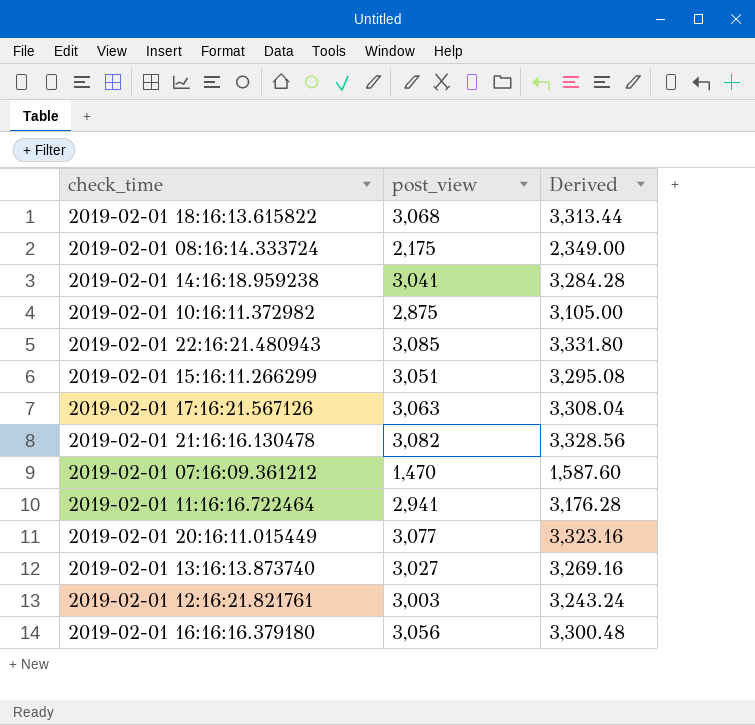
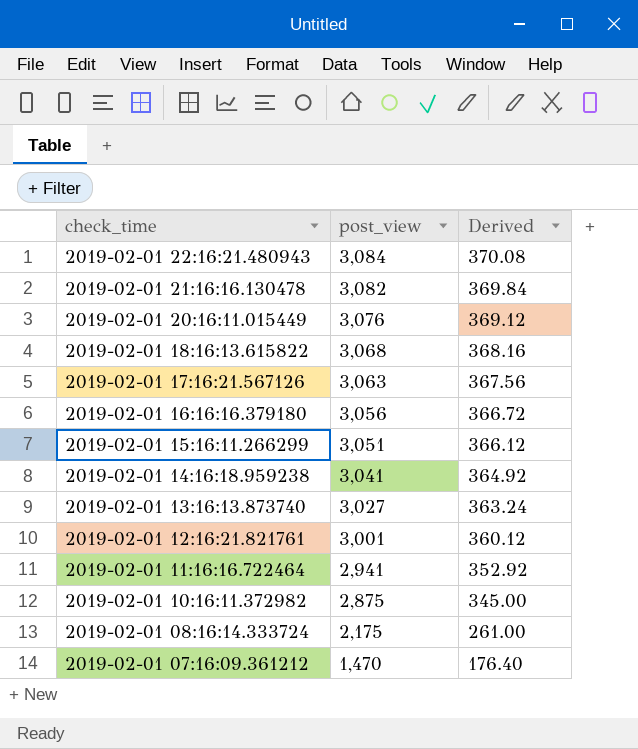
row order: none -> check_time descending
column Derived | formula: [post_view] * 1.08 -> [post_view] * 0.12
2019-02-01 22:16:21.480943 | post_view: 3,085 -> 3,084
2019-02-01 20:16:11.015449 | post_view: 3,077 -> 3,076
2019-02-01 12:16:21.821761 | post_view: 3,003 -> 3,001

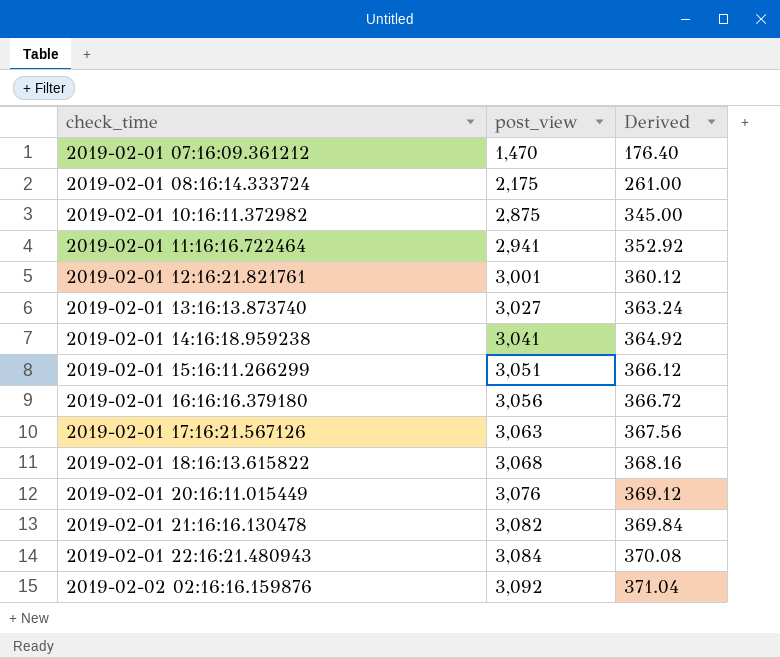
row order: check_time descending -> check_time ascending
row 2019-02-02 02:16:16.159876: none -> 3,092 | 371.04

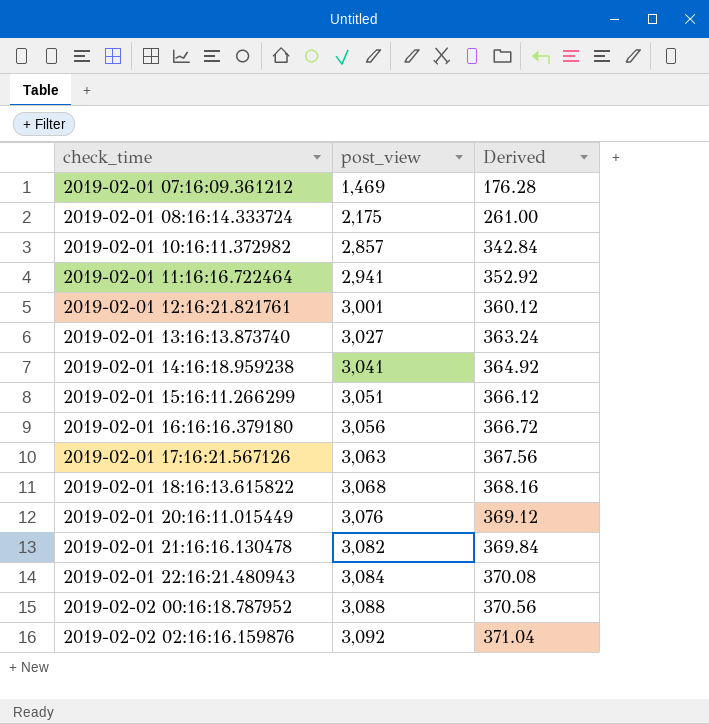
2019-02-01 07:16:09.361212 | post_view: 1,470 -> 1,469
2019-02-01 07:16:09.361212 | Derived: 176.40 -> 176.28
2019-02-01 10:16:11.372982 | post_view: 2,875 -> 2,857
2019-02-01 10:16:11.372982 | Derived: 345.00 -> 342.84
row 2019-02-02 00:16:18.787952: none -> 3,088 | 370.56

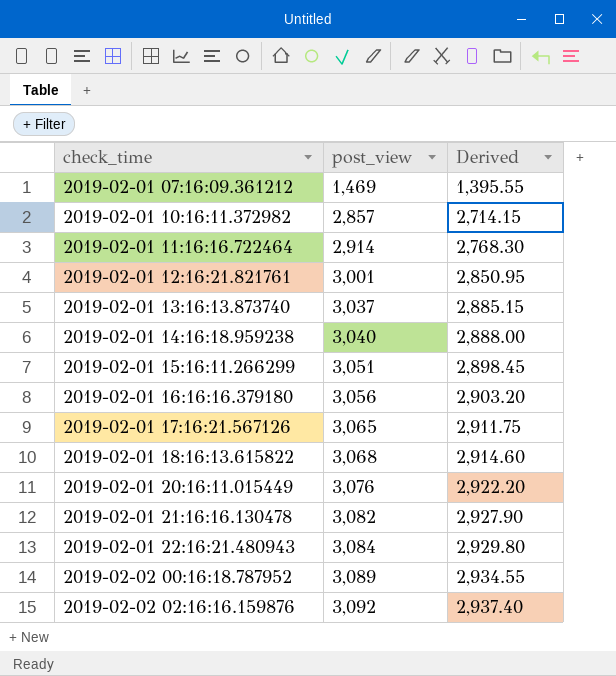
column Derived | formula: [post_view] * 0.12 -> [post_view] * 0.95
row 2019-02-01 08:16:14.333724: 2,175 | 261.00 -> none
2019-02-01 11:16:16.722464 | post_view: 2,941 -> 2,914
2019-02-01 13:16:13.873740 | post_view: 3,027 -> 3,037
2019-02-01 14:16:18.959238 | post_view: 3,041 -> 3,040
2019-02-01 17:16:21.567126 | post_view: 3,063 -> 3,065
2019-02-02 00:16:18.787952 | post_view: 3,088 -> 3,089

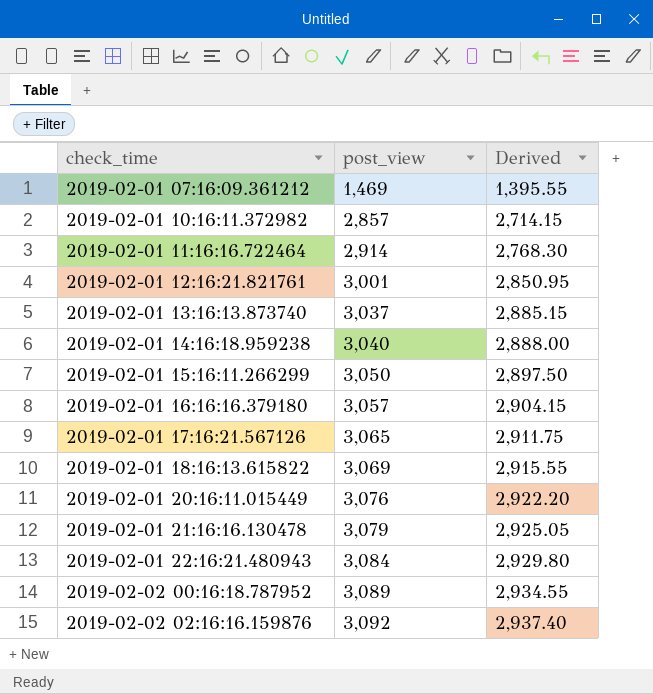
2019-02-01 15:16:11.266299 | post_view: 3,051 -> 3,050
2019-02-01 15:16:11.266299 | Derived: 2,898.45 -> 2,897.50
2019-02-01 16:16:16.379180 | post_view: 3,056 -> 3,057
2019-02-01 16:16:16.379180 | Derived: 2,903.20 -> 2,904.15
2019-02-01 18:16:13.615822 | post_view: 3,068 -> 3,069
2019-02-01 18:16:13.615822 | Derived: 2,914.60 -> 2,915.55
2019-02-01 21:16:16.130478 | post_view: 3,082 -> 3,079
2019-02-01 21:16:16.130478 | Derived: 2,927.90 -> 2,925.05

